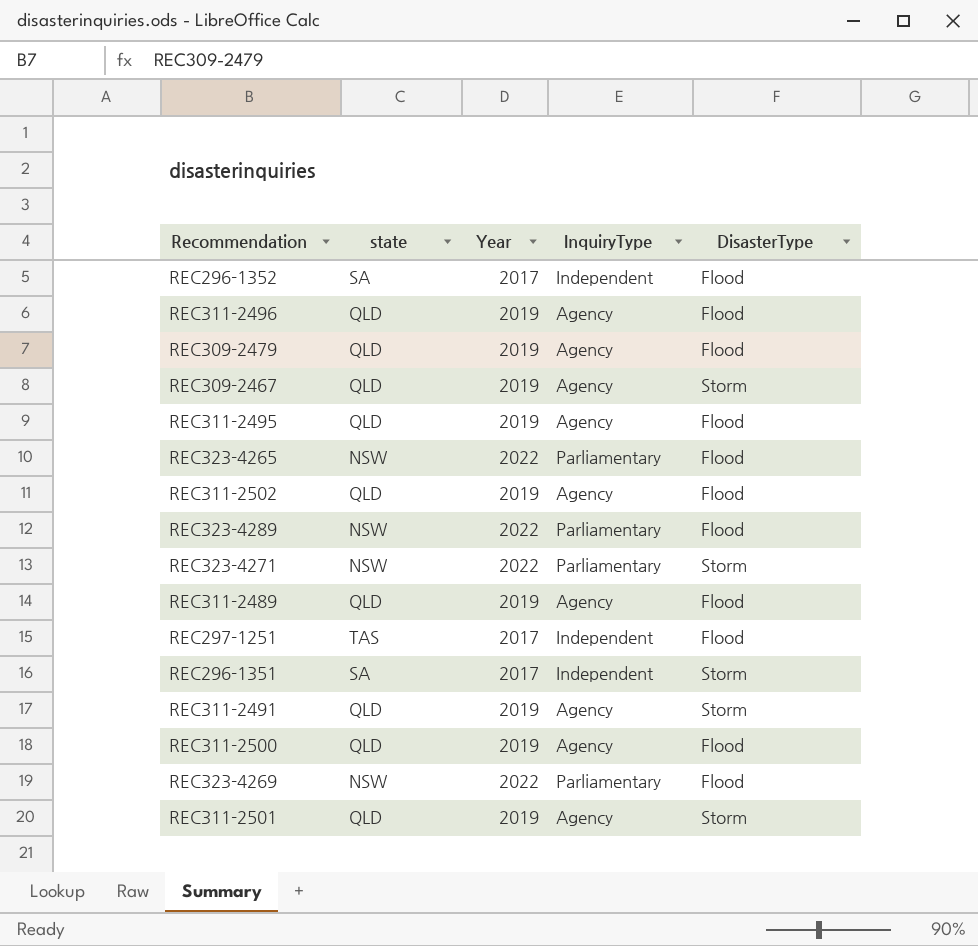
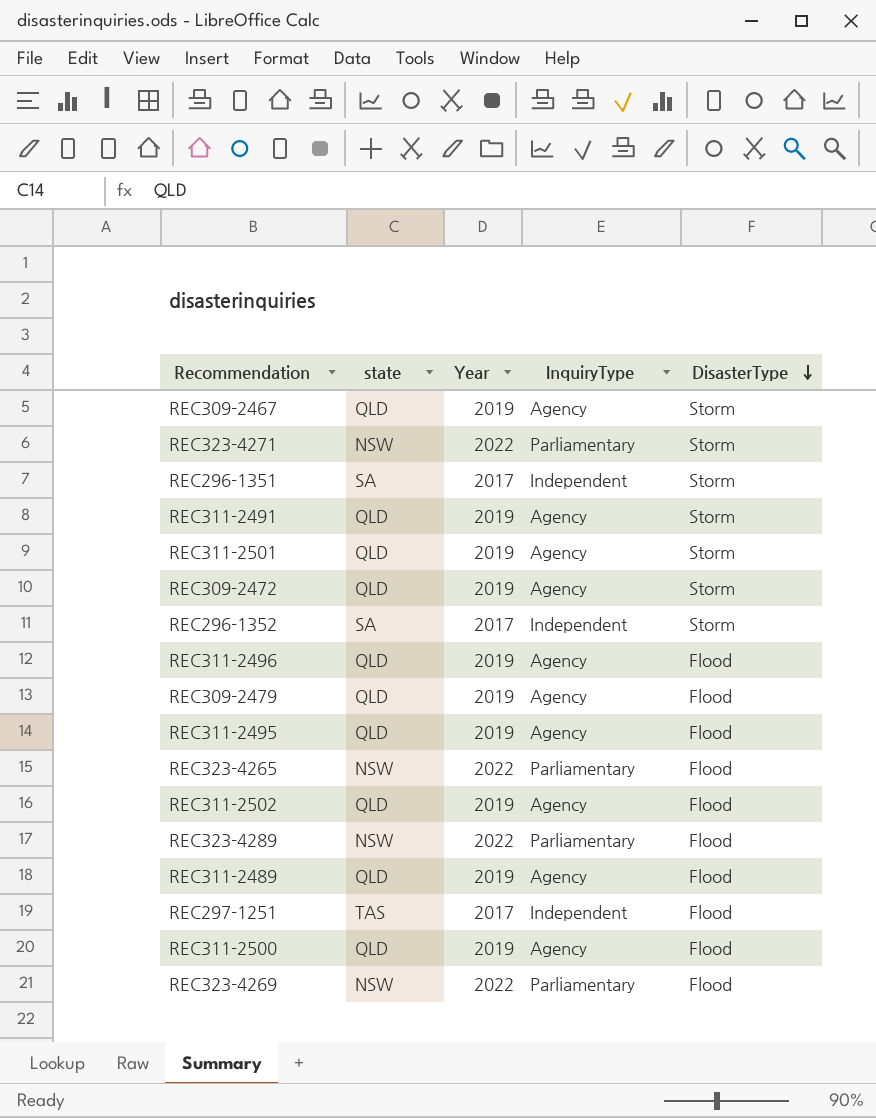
row order: none -> DisasterType descending
row REC309-2472: none -> QLD | 2019 | Agency | Storm
REC296-1352 | DisasterType: Flood -> Storm

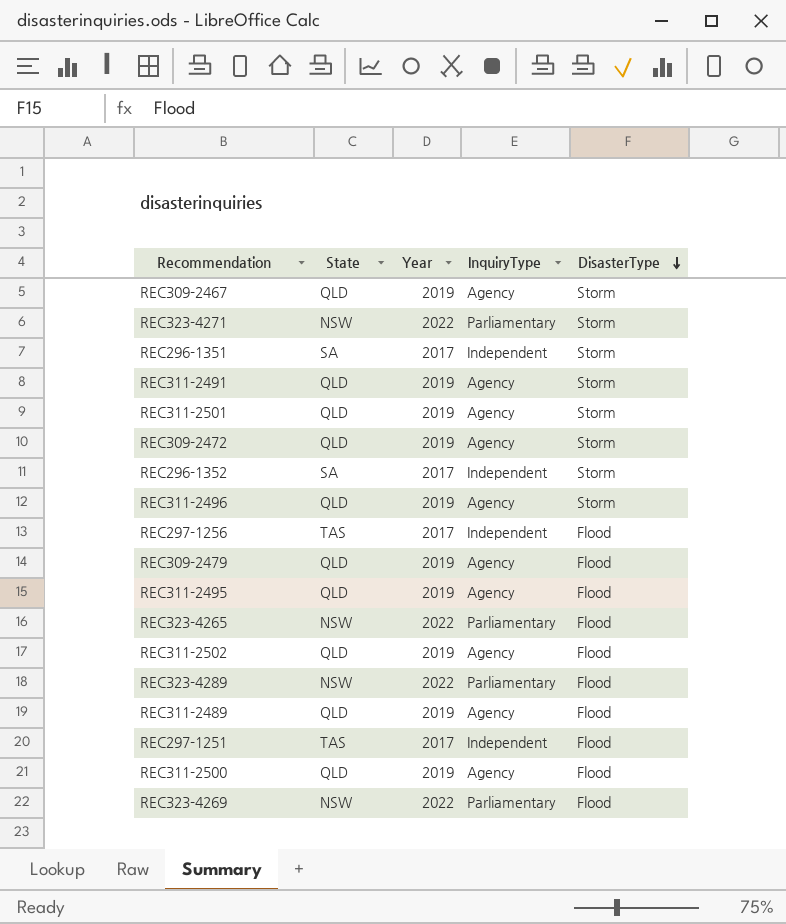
column name: state -> State
REC311-2496 | DisasterType: Flood -> Storm
row REC297-1256: none -> TAS | 2017 | Independent | Flood

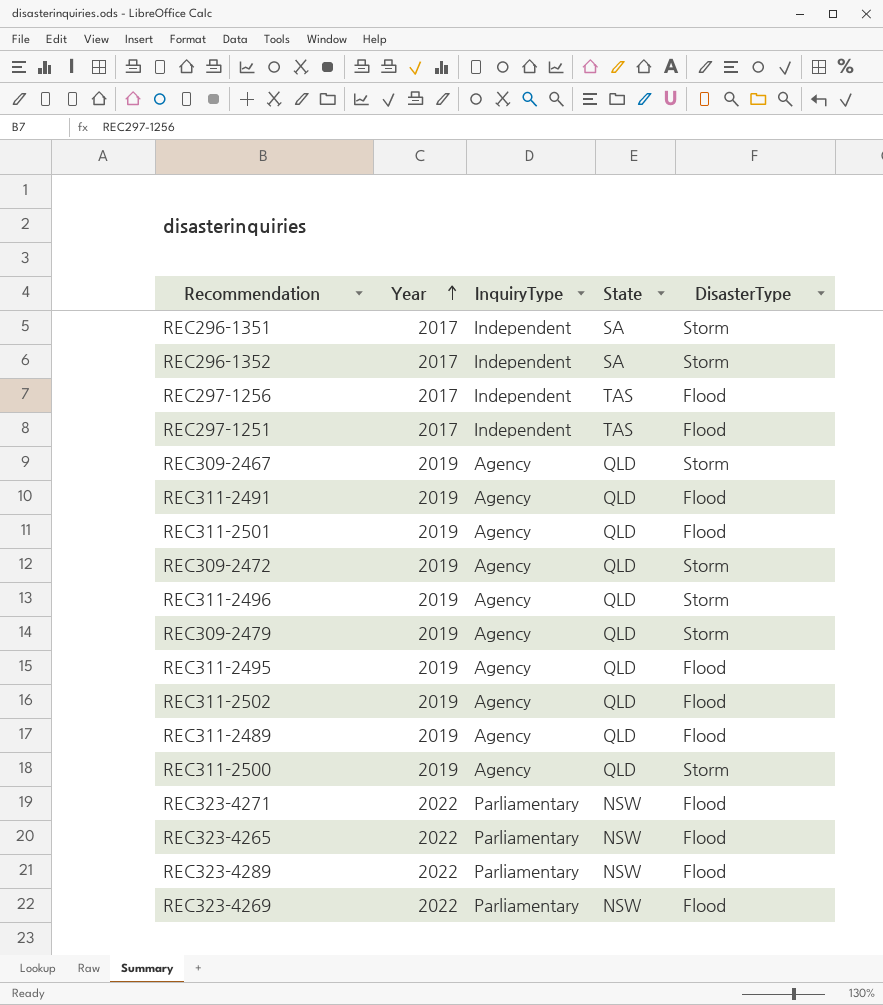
row order: DisasterType descending -> Year ascending
column State | position: 2 -> 4
REC311-2491 | DisasterType: Storm -> Flood
REC311-2501 | DisasterType: Storm -> Flood
REC309-2479 | DisasterType: Flood -> Storm
REC311-2500 | DisasterType: Flood -> Storm
REC323-4271 | DisasterType: Storm -> Flood

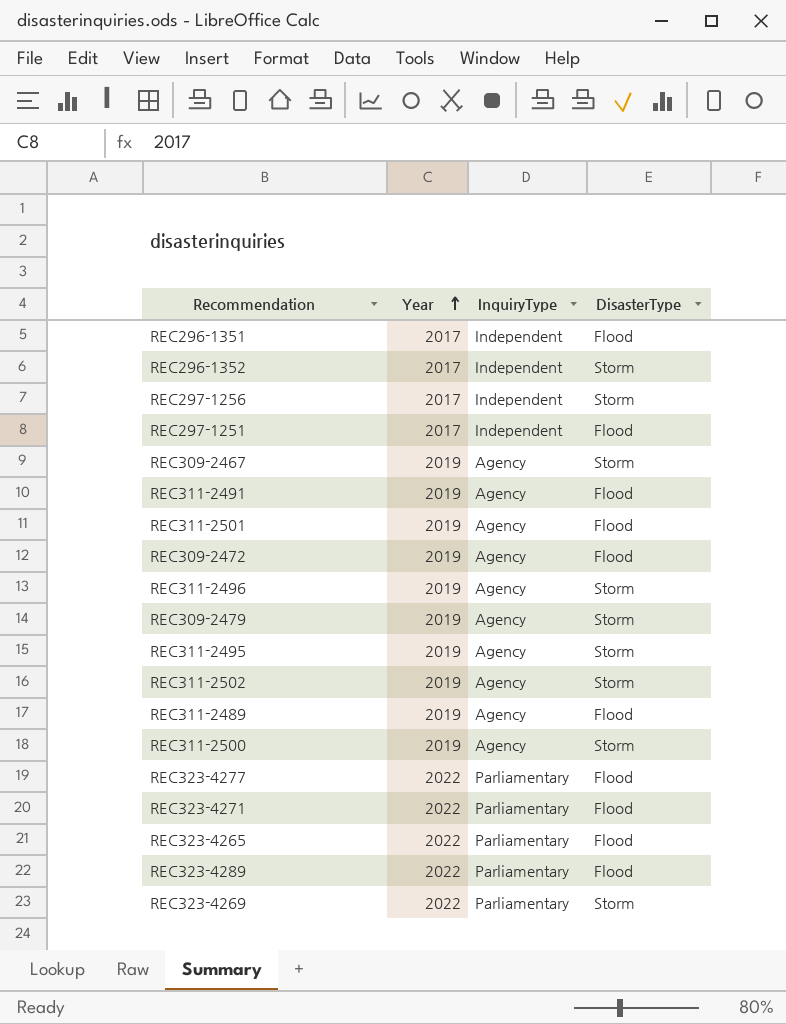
column State | position: 4 -> none
REC296-1351 | DisasterType: Storm -> Flood
REC297-1256 | DisasterType: Flood -> Storm
REC309-2472 | DisasterType: Storm -> Flood
REC311-2495 | DisasterType: Flood -> Storm
REC311-2502 | DisasterType: Flood -> Storm
row REC323-4277: none -> 2022 | Parliamentary | Flood
REC323-4269 | DisasterType: Flood -> Storm

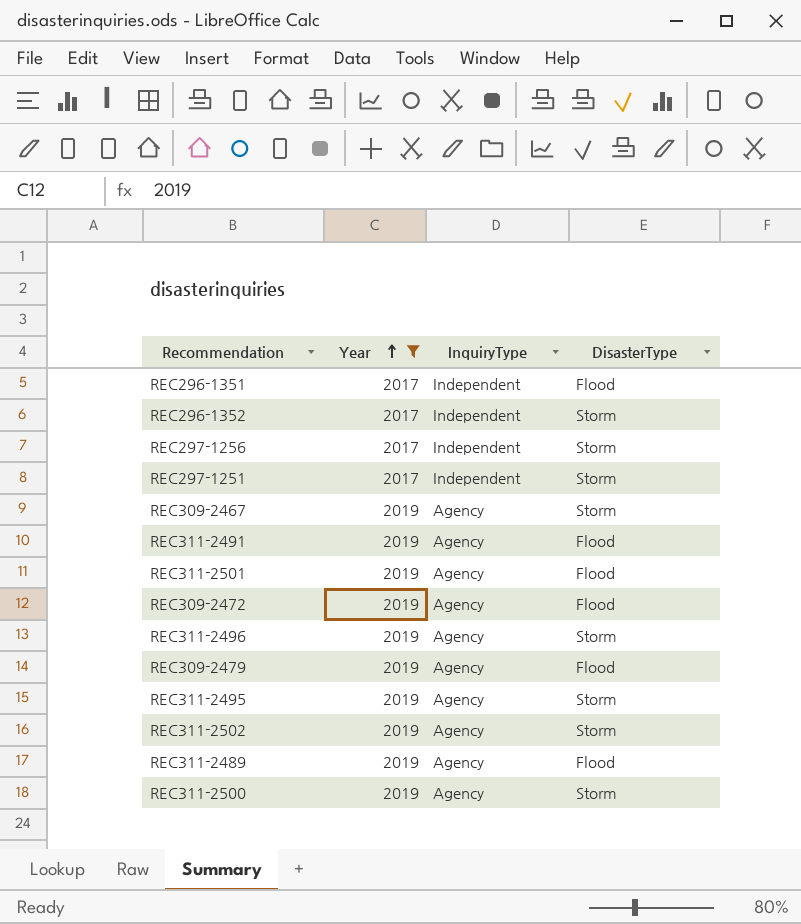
filter: none -> Year != 2022
REC297-1251 | DisasterType: Flood -> Storm
REC309-2479 | DisasterType: Storm -> Flood

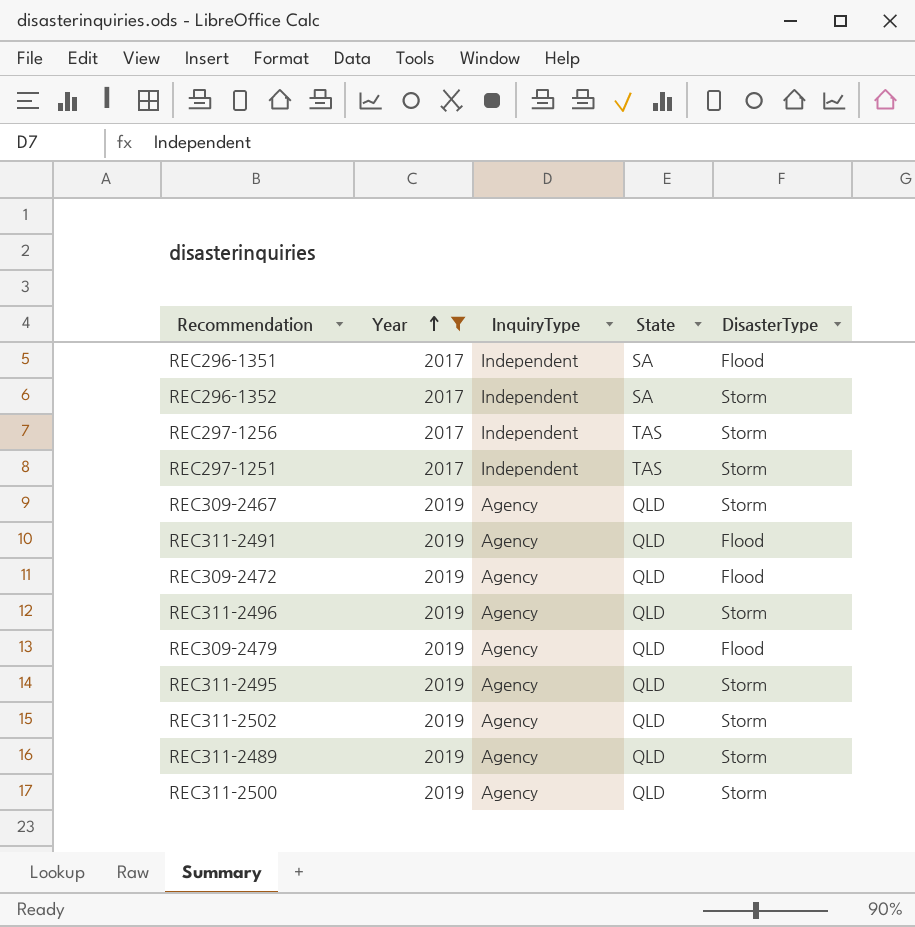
column State | position: none -> 4
row REC311-2501: 2019 | Agency | Flood -> none
REC311-2489 | DisasterType: Flood -> Storm

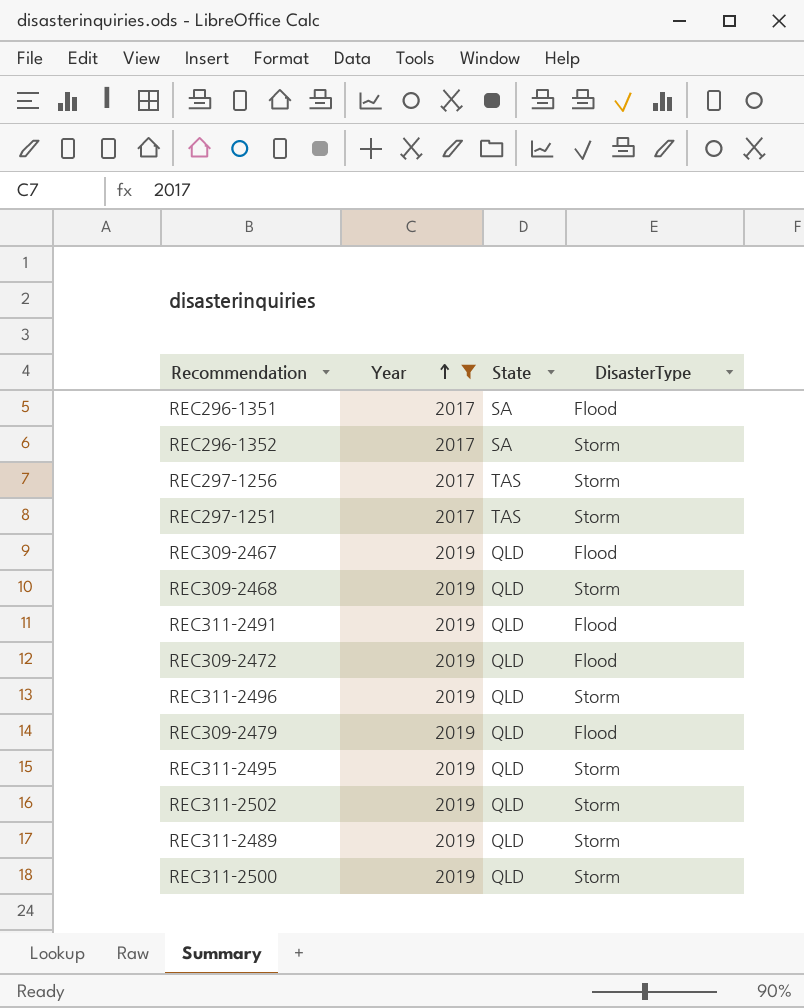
column InquiryType | position: 3 -> none
REC309-2467 | DisasterType: Storm -> Flood
row REC309-2468: none -> 2019 | QLD | Storm

